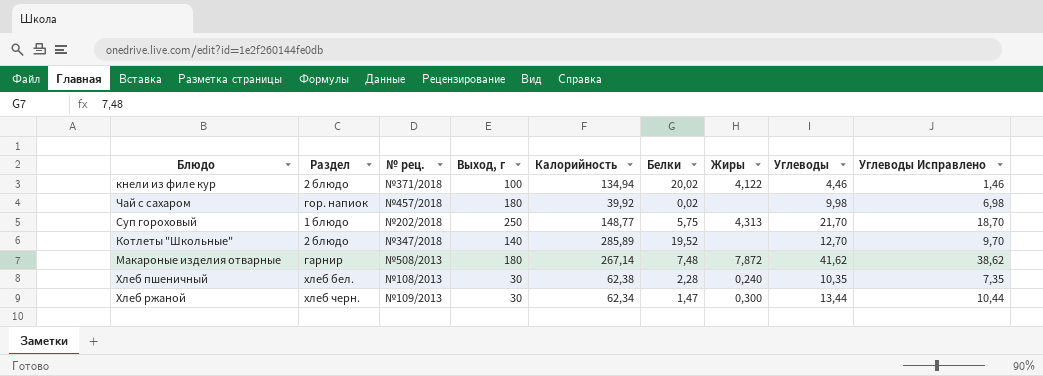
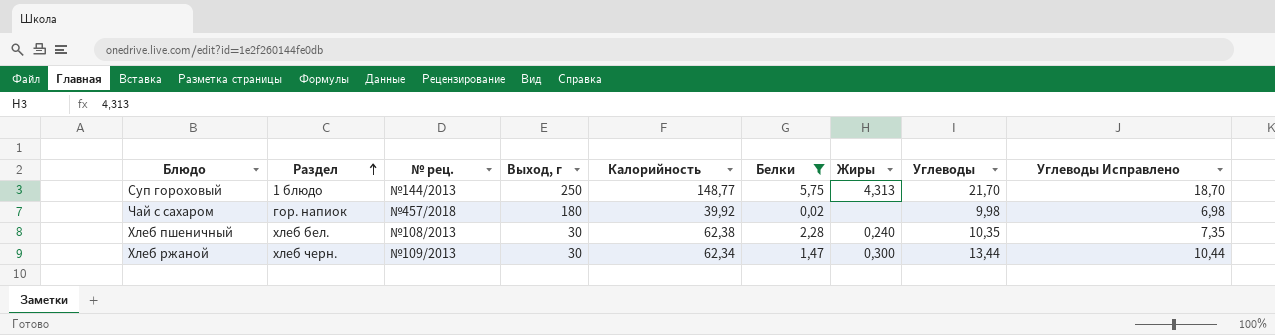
filter: none -> Белки <= 5,75
row order: none -> Раздел ascending
Суп гороховый | № рец.: №202/2018 -> №144/2013

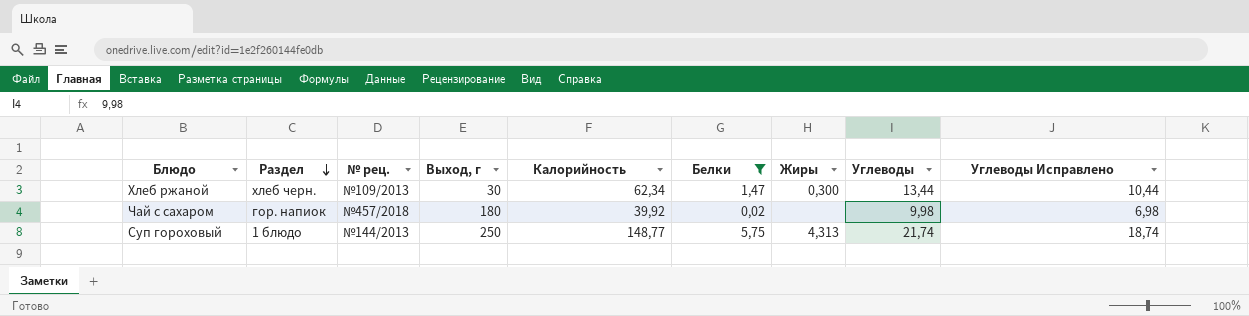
row order: Раздел ascending -> Раздел descending
row Хлеб пшеничный: хлеб бел. | №108/2013 | 30 | 62,38 | 2,28 | 0,240 | 10,35 | 7,35 -> none
Суп гороховый | Углеводы: 21,70 -> 21,74
Суп гороховый | Углеводы Исправлено: 18,70 -> 18,74

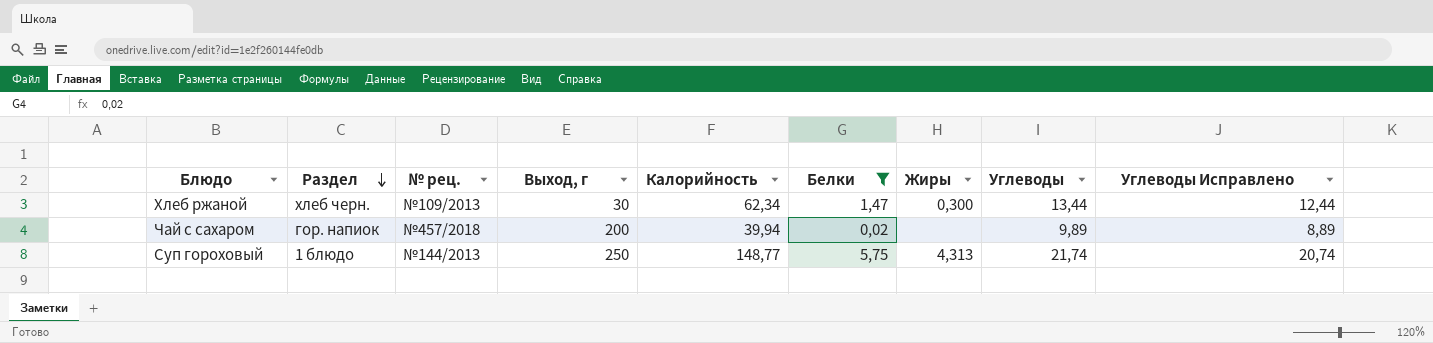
column Углеводы Исправлено | formula: [Углеводы] - 3 -> [Углеводы] - 1
Чай с сахаром | Выход, г: 180 -> 200
Чай с сахаром | Калорийность: 39,92 -> 39,94
Чай с сахаром | Углеводы: 9,98 -> 9,89

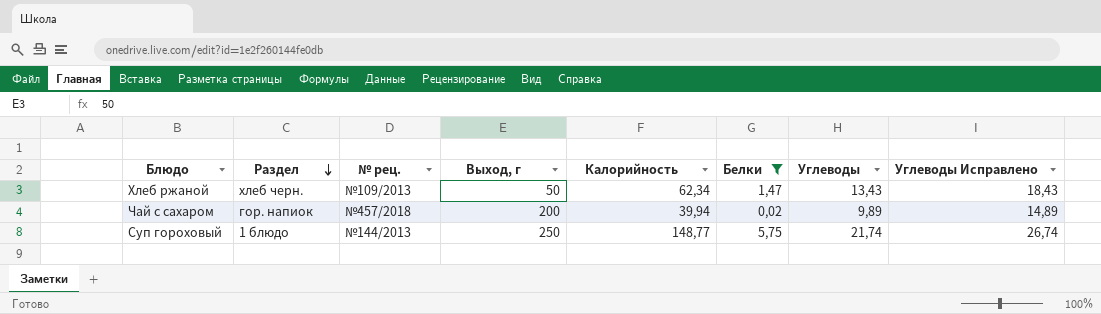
column Жиры | position: 7 -> none
column Углеводы Исправлено | formula: [Углеводы] - 1 -> [Углеводы] + 5
Хлеб ржаной | Выход, г: 30 -> 50
Хлеб ржаной | Углеводы: 13,44 -> 13,43

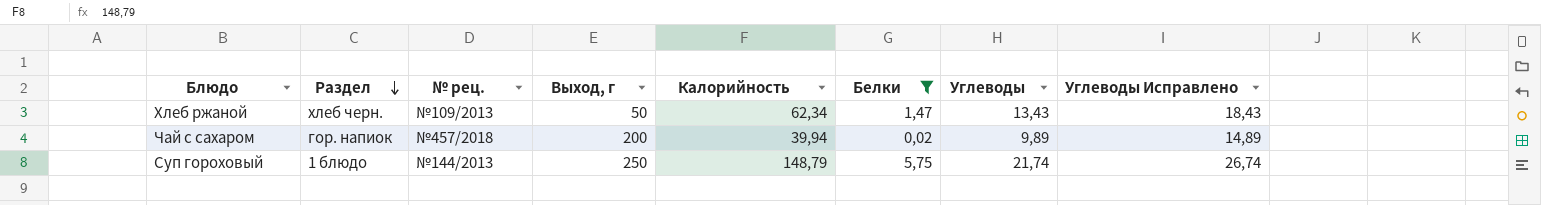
Суп гороховый | Калорийность: 148,77 -> 148,79

